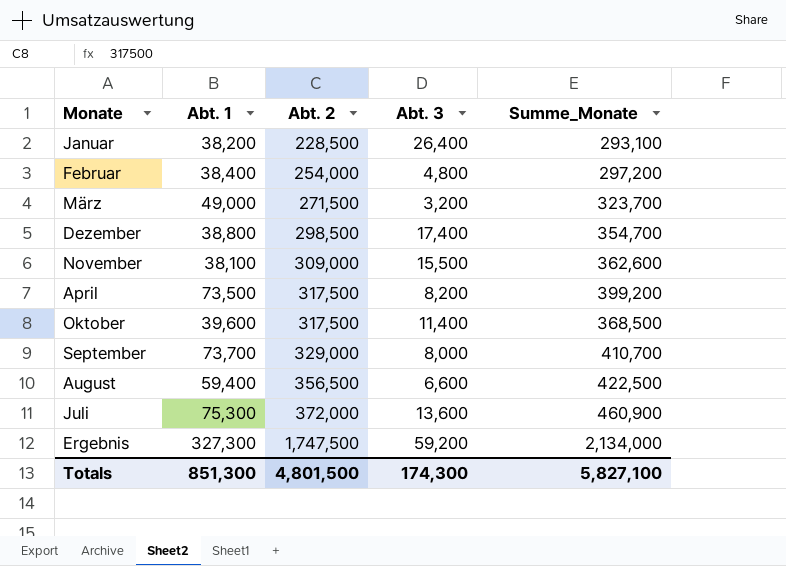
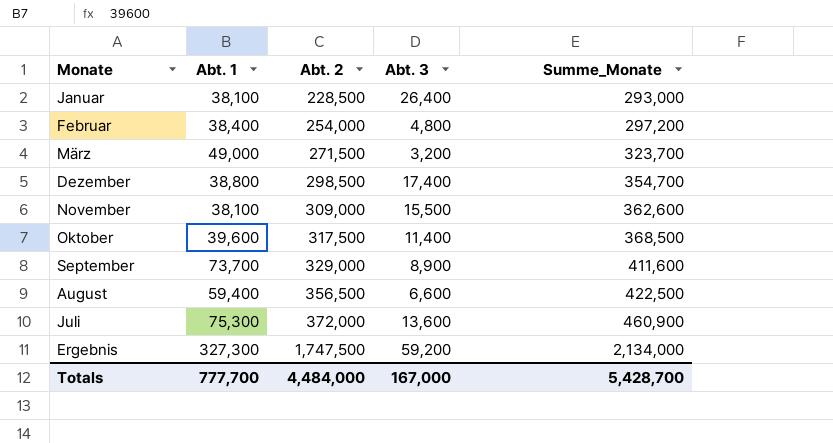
row April: 73,500 | 317,500 | 8,200 | 399,200 -> none
Januar | Abt. 1: 38,200 -> 38,100
Januar | Summe_Monate: 293,100 -> 293,000
September | Abt. 3: 8,000 -> 8,900
September | Summe_Monate: 410,700 -> 411,600
Totals | Abt. 1: 851,300 -> 777,700
Totals | Abt. 2: 4,801,500 -> 4,484,000
Totals | Abt. 3: 174,300 -> 167,000
Totals | Summe_Monate: 5,827,100 -> 5,428,700

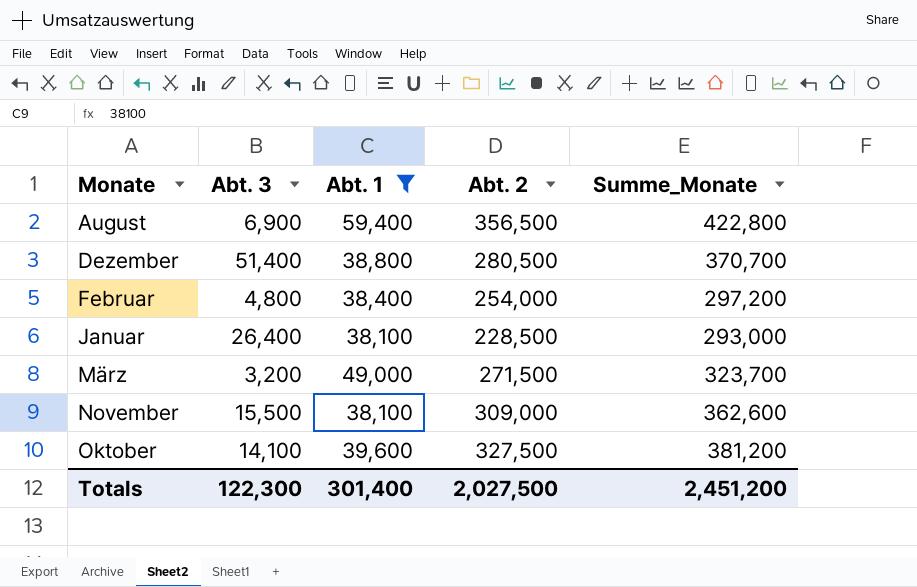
filter: none -> Abt. 1 <= 59,400
row order: Abt. 2 ascending -> Monate ascending
column Abt. 3 | position: 4 -> 2
August | Abt. 3: 6,600 -> 6,900
August | Summe_Monate: 422,500 -> 422,800
Dezember | Abt. 3: 17,400 -> 51,400
Dezember | Abt. 2: 298,500 -> 280,500
Dezember | Summe_Monate: 354,700 -> 370,700
Oktober | Abt. 3: 11,400 -> 14,100
Oktober | Abt. 2: 317,500 -> 327,500
Oktober | Summe_Monate: 368,500 -> 381,200
Totals | Abt. 3: 167,000 -> 122,300
Totals | Abt. 1: 777,700 -> 301,400
Totals | Abt. 2: 4,484,000 -> 2,027,500
Totals | Summe_Monate: 5,428,700 -> 2,451,200

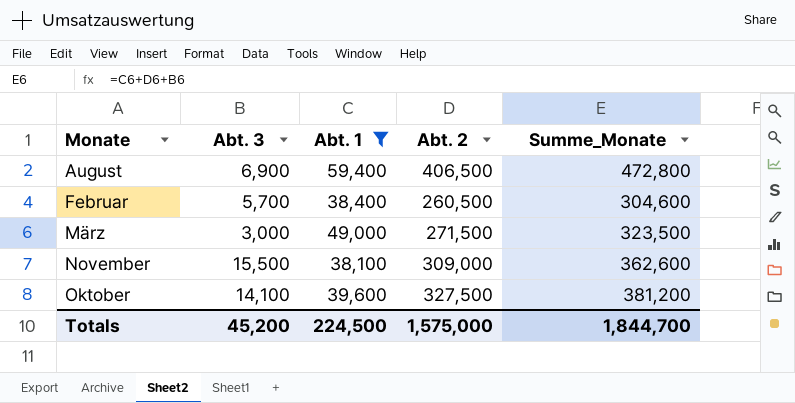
row Dezember: 51,400 | 38,800 | 280,500 | 370,700 -> none
row Januar: 26,400 | 38,100 | 228,500 | 293,000 -> none
August | Abt. 2: 356,500 -> 406,500
August | Summe_Monate: 422,800 -> 472,800
Februar | Abt. 3: 4,800 -> 5,700
Februar | Abt. 2: 254,000 -> 260,500
Februar | Summe_Monate: 297,200 -> 304,600
März | Abt. 3: 3,200 -> 3,000
März | Summe_Monate: 323,700 -> 323,500
Totals | Abt. 3: 122,300 -> 45,200
Totals | Abt. 1: 301,400 -> 224,500
Totals | Abt. 2: 2,027,500 -> 1,575,000
Totals | Summe_Monate: 2,451,200 -> 1,844,700

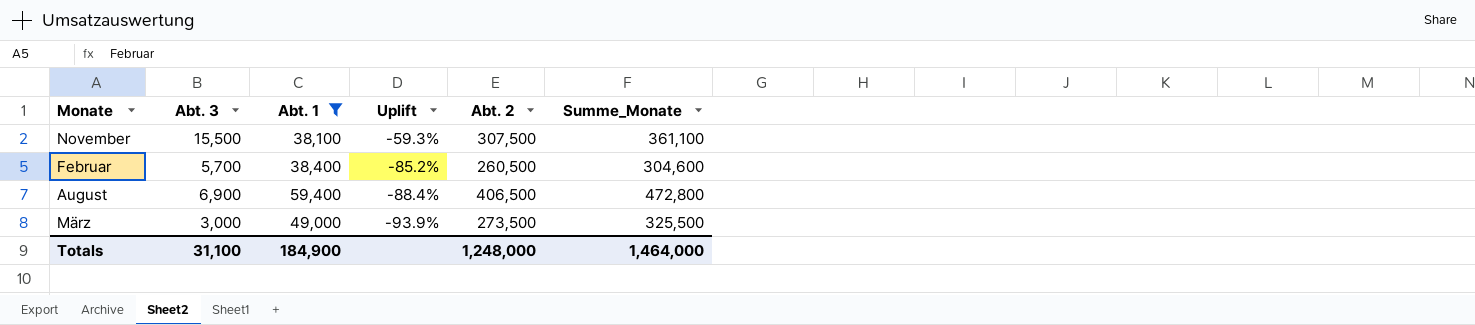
row order: Monate ascending -> Uplift descending
column Uplift | formula: none -> ([Abt. 3] - [Abt. 1]) / [Abt. 1]
row Oktober: 14,100 | 39,600 | 327,500 | 381,200 -> none
November | Abt. 2: 309,000 -> 307,500
November | Summe_Monate: 362,600 -> 361,100
März | Abt. 2: 271,500 -> 273,500
März | Summe_Monate: 323,500 -> 325,500
Totals | Abt. 3: 45,200 -> 31,100
Totals | Abt. 1: 224,500 -> 184,900
Totals | Abt. 2: 1,575,000 -> 1,248,000
Totals | Summe_Monate: 1,844,700 -> 1,464,000

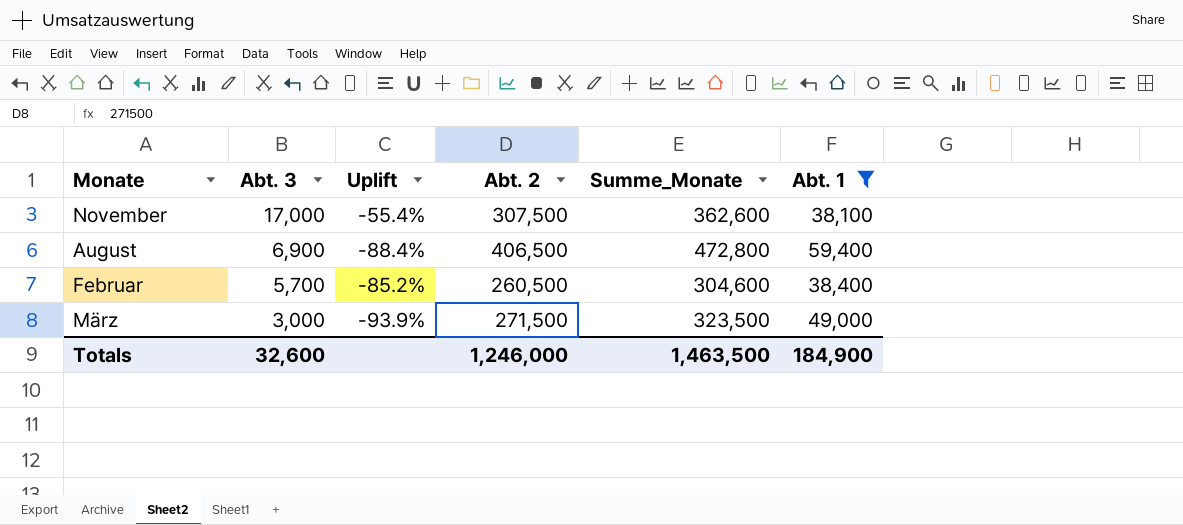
row order: Uplift descending -> Abt. 3 descending
column Abt. 1 | position: 3 -> 6
November | Abt. 3: 15,500 -> 17,000
November | Uplift: -59.3% -> -55.4%
November | Summe_Monate: 361,100 -> 362,600
März | Abt. 2: 273,500 -> 271,500
März | Summe_Monate: 325,500 -> 323,500
Totals | Abt. 3: 31,100 -> 32,600
Totals | Abt. 2: 1,248,000 -> 1,246,000
Totals | Summe_Monate: 1,464,000 -> 1,463,500

